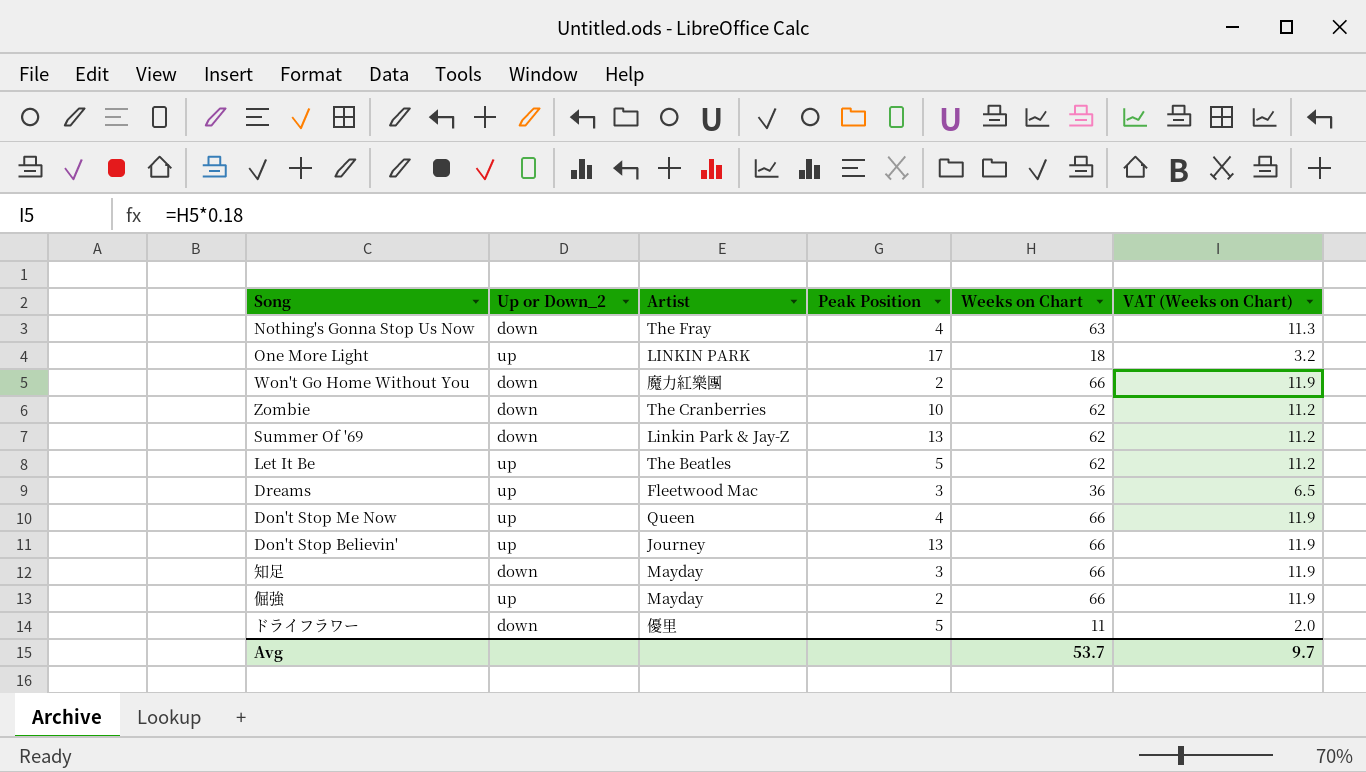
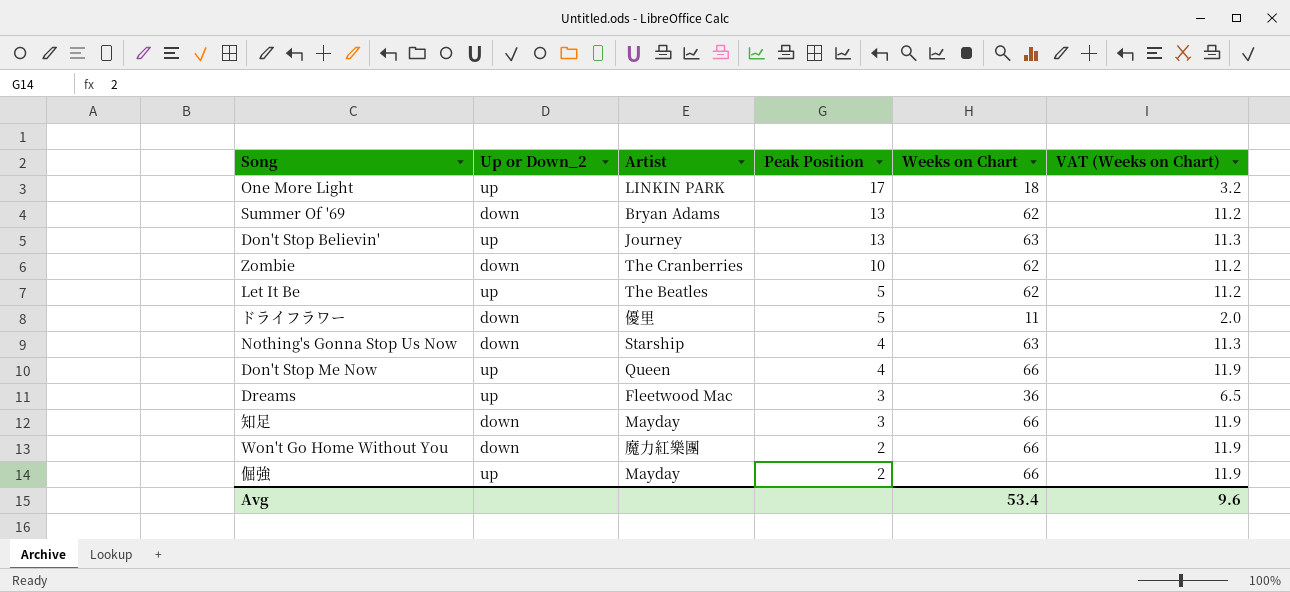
row order: none -> Peak Position descending
Summer Of '69 | Artist: Linkin Park & Jay-Z -> Bryan Adams
Don't Stop Believin' | Weeks on Chart: 66 -> 63
Don't Stop Believin' | VAT (Weeks on Chart): 11.9 -> 11.3
Nothing's Gonna Stop Us Now | Artist: The Fray -> Starship
Avg | Weeks on Chart: 53.7 -> 53.4
Avg | VAT (Weeks on Chart): 9.7 -> 9.6

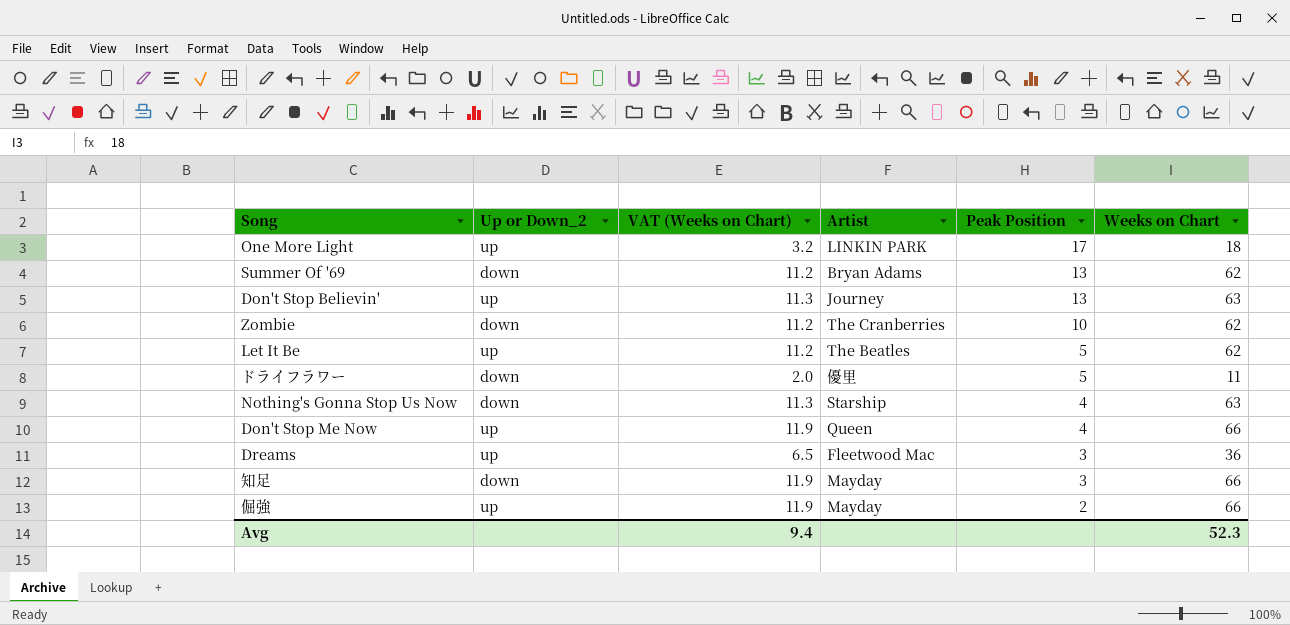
column VAT (Weeks on Chart) | position: 6 -> 3
row Won't Go Home Without You: down | 魔力紅樂團 | 2 | 66 | 11.9 -> none
Avg | VAT (Weeks on Chart): 9.6 -> 9.4
Avg | Weeks on Chart: 53.4 -> 52.3

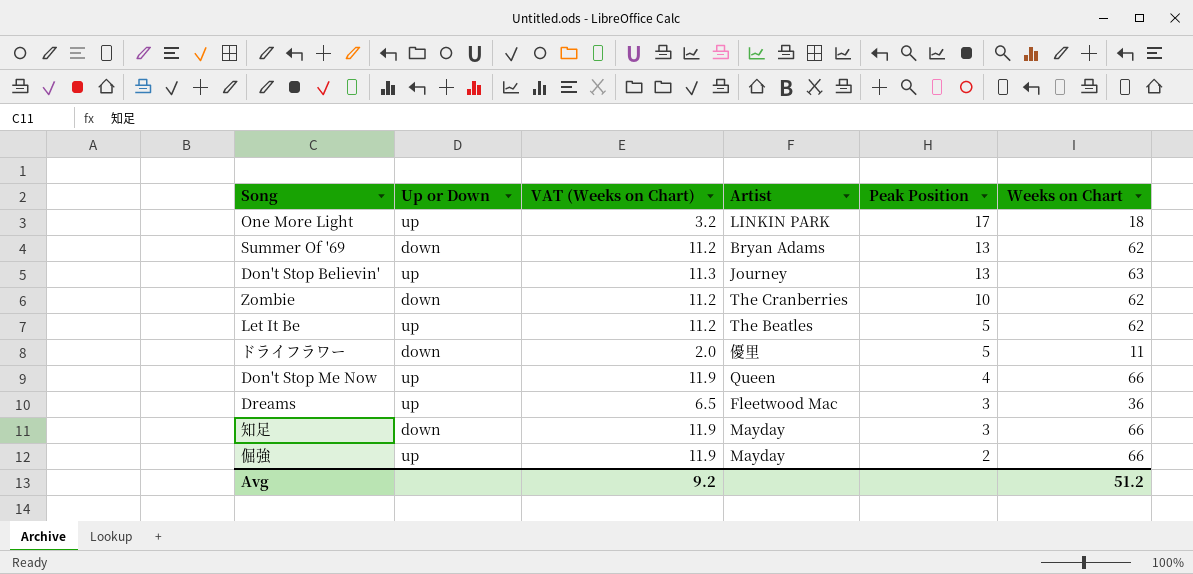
column name: Up or Down_2 -> Up or Down
row Nothing's Gonna Stop Us Now: down | 11.3 | Starship | 4 | 63 -> none
Avg | VAT (Weeks on Chart): 9.4 -> 9.2
Avg | Weeks on Chart: 52.3 -> 51.2

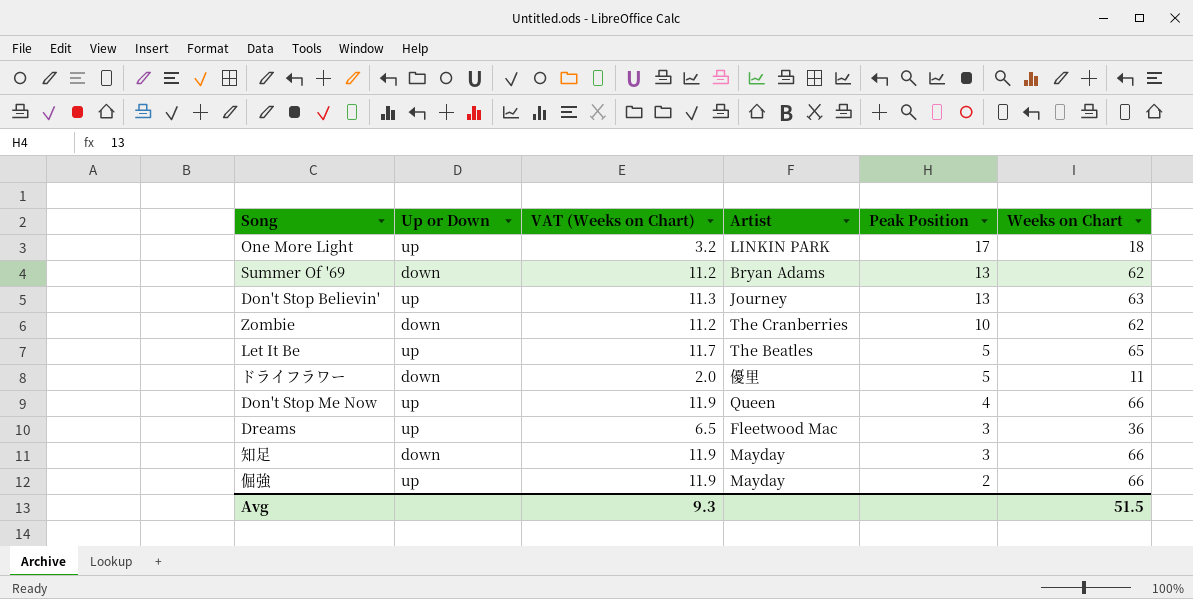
Let It Be | VAT (Weeks on Chart): 11.2 -> 11.7
Let It Be | Weeks on Chart: 62 -> 65
Avg | VAT (Weeks on Chart): 9.2 -> 9.3
Avg | Weeks on Chart: 51.2 -> 51.5

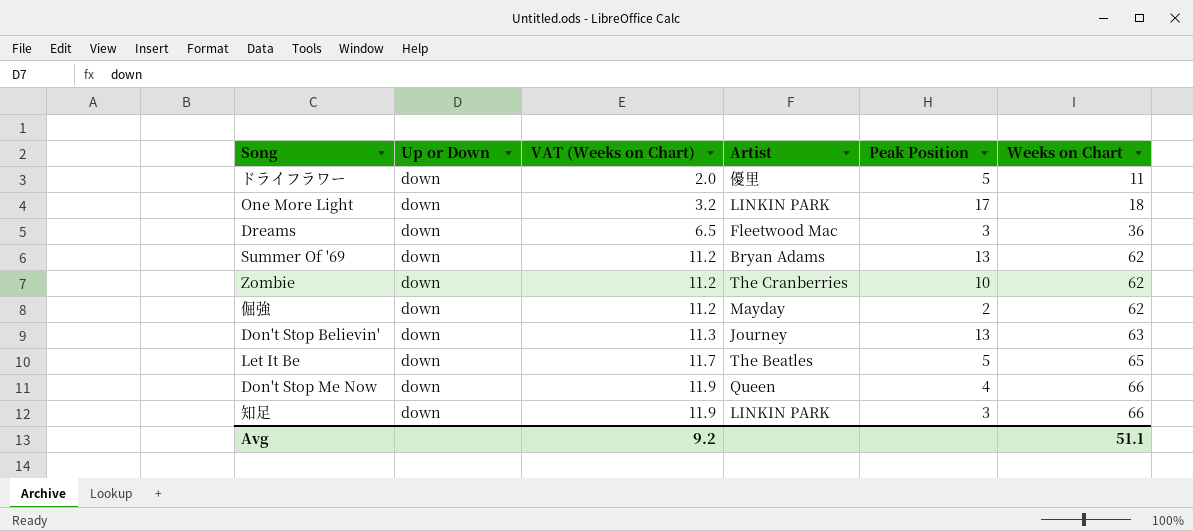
row order: Peak Position descending -> VAT (Weeks on Chart) ascending
One More Light | Up or Down: up -> down
Dreams | Up or Down: up -> down
倔強 | Up or Down: up -> down
倔強 | VAT (Weeks on Chart): 11.9 -> 11.2
倔強 | Weeks on Chart: 66 -> 62
Don't Stop Believin' | Up or Down: up -> down
Let It Be | Up or Down: up -> down
Don't Stop Me Now | Up or Down: up -> down
知足 | Artist: Mayday -> LINKIN PARK
Avg | VAT (Weeks on Chart): 9.3 -> 9.2
Avg | Weeks on Chart: 51.5 -> 51.1

